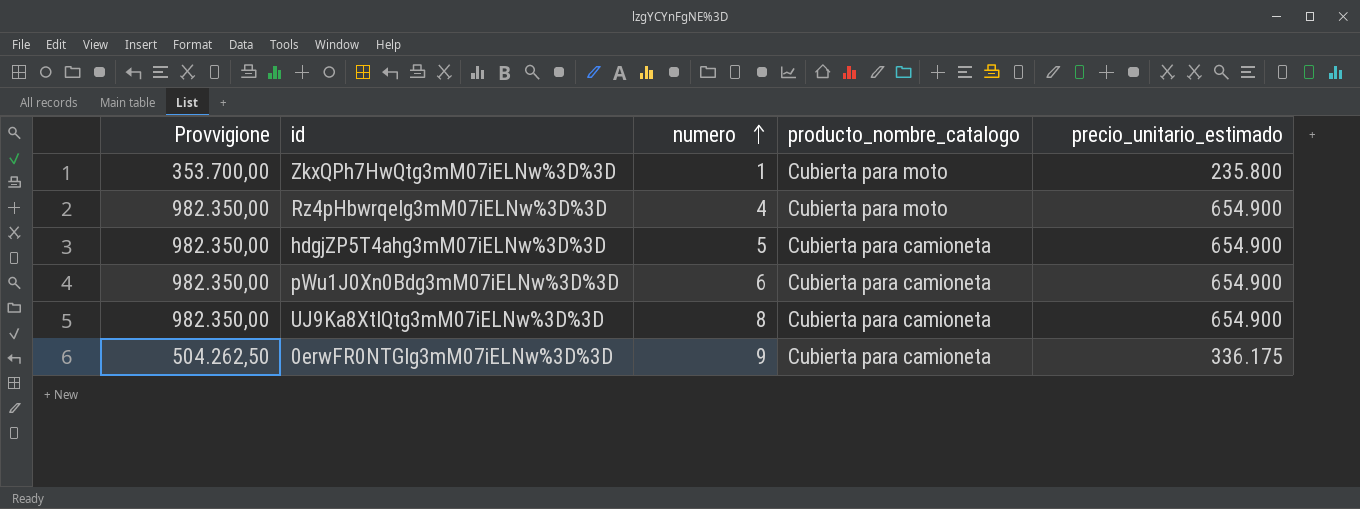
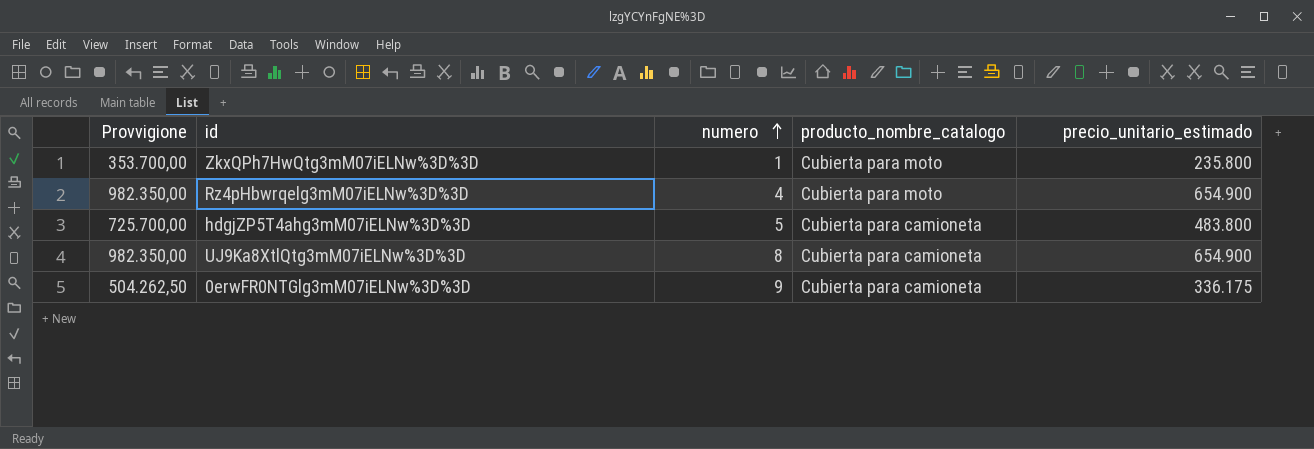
row pWu1J0Xn0Bdg3mM07iELNw%3D%3D: 982.350,00 | 6 | Cubierta para camioneta | 654.900 -> none
hdgjZP5T4ahg3mM07iELNw%3D%3D | Provvigione: 982.350,00 -> 725.700,00
hdgjZP5T4ahg3mM07iELNw%3D%3D | precio_unitario_estimado: 654.900 -> 483.800

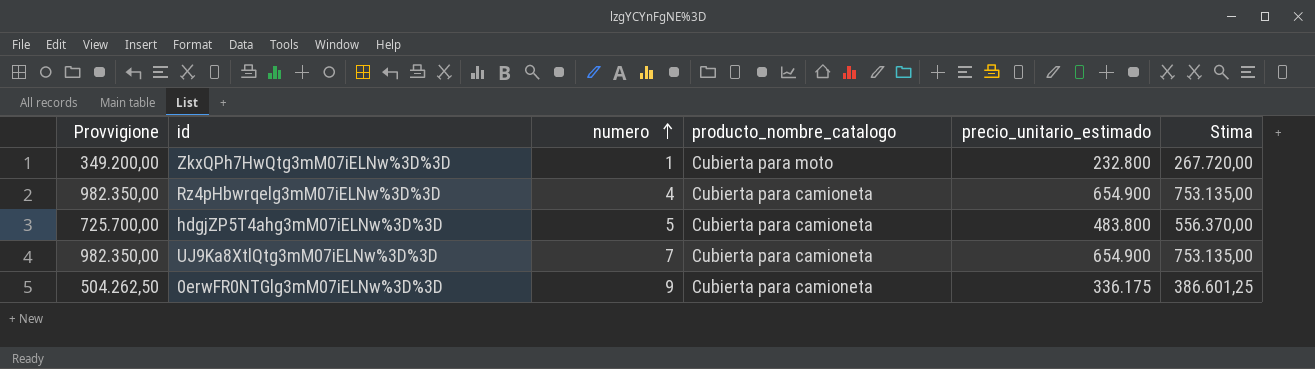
column Stima | formula: none -> [precio_unitario_estimado] * 1,15
ZkxQPh7HwQtg3mM07iELNw%3D%3D | Provvigione: 353.700,00 -> 349.200,00
ZkxQPh7HwQtg3mM07iELNw%3D%3D | precio_unitario_estimado: 235.800 -> 232.800
Rz4pHbwrqelg3mM07iELNw%3D%3D | producto_nombre_catalogo: Cubierta para moto -> Cubierta para camioneta
UJ9Ka8XtlQtg3mM07iELNw%3D%3D | numero: 8 -> 7

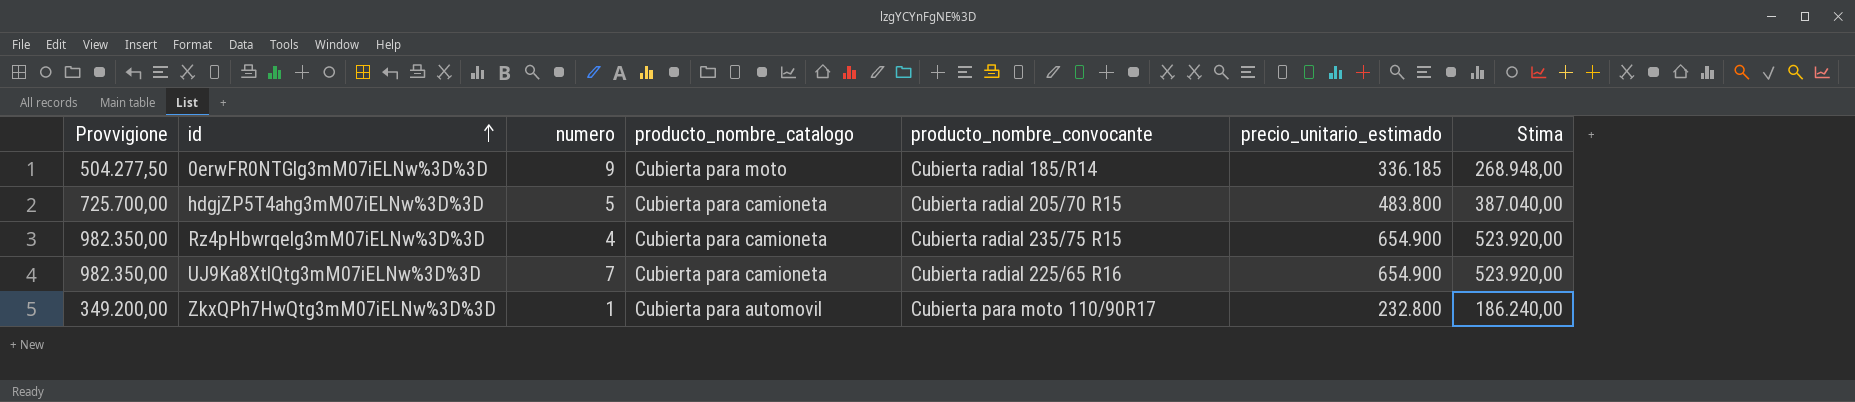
row order: numero ascending -> id ascending
column producto_nombre_convocante | position: none -> 5
column Stima | formula: [precio_unitario_estimado] * 1,15 -> [precio_unitario_estimado] * 0,8
0erwFR0NTGlg3mM07iELNw%3D%3D | Provvigione: 504.262,50 -> 504.277,50
0erwFR0NTGlg3mM07iELNw%3D%3D | producto_nombre_catalogo: Cubierta para camioneta -> Cubierta para moto
0erwFR0NTGlg3mM07iELNw%3D%3D | precio_unitario_estimado: 336.175 -> 336.185
ZkxQPh7HwQtg3mM07iELNw%3D%3D | producto_nombre_catalogo: Cubierta para moto -> Cubierta para automovil

